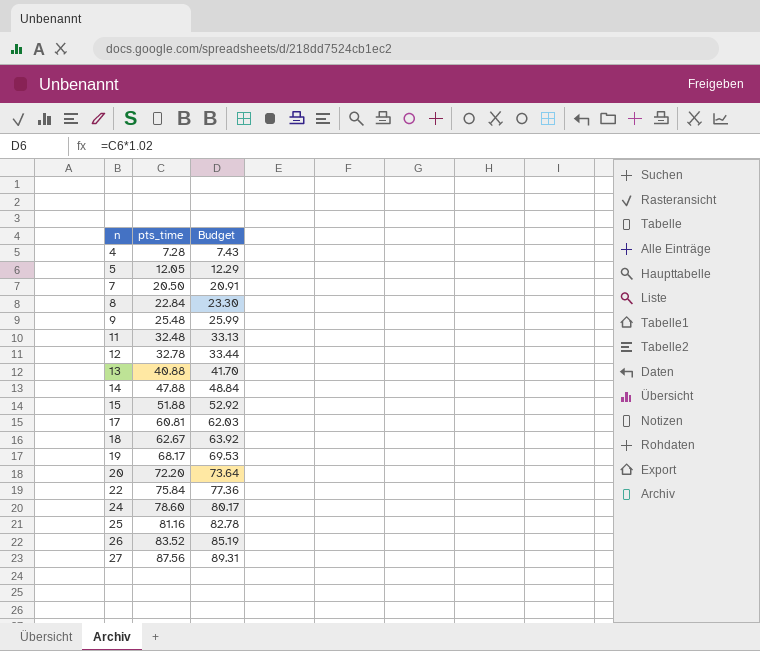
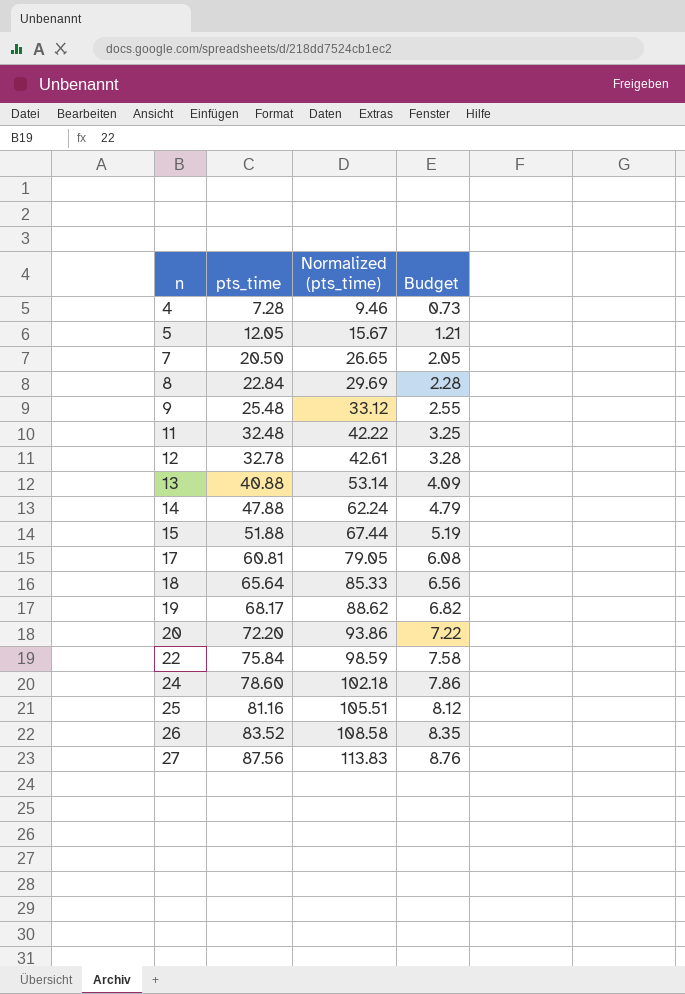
column Normalized (pts_time) | formula: none -> [pts_time] * 1.3
column Budget | formula: [pts_time] * 1.02 -> [pts_time] * 0.1
18 | pts_time: 62.67 -> 65.64

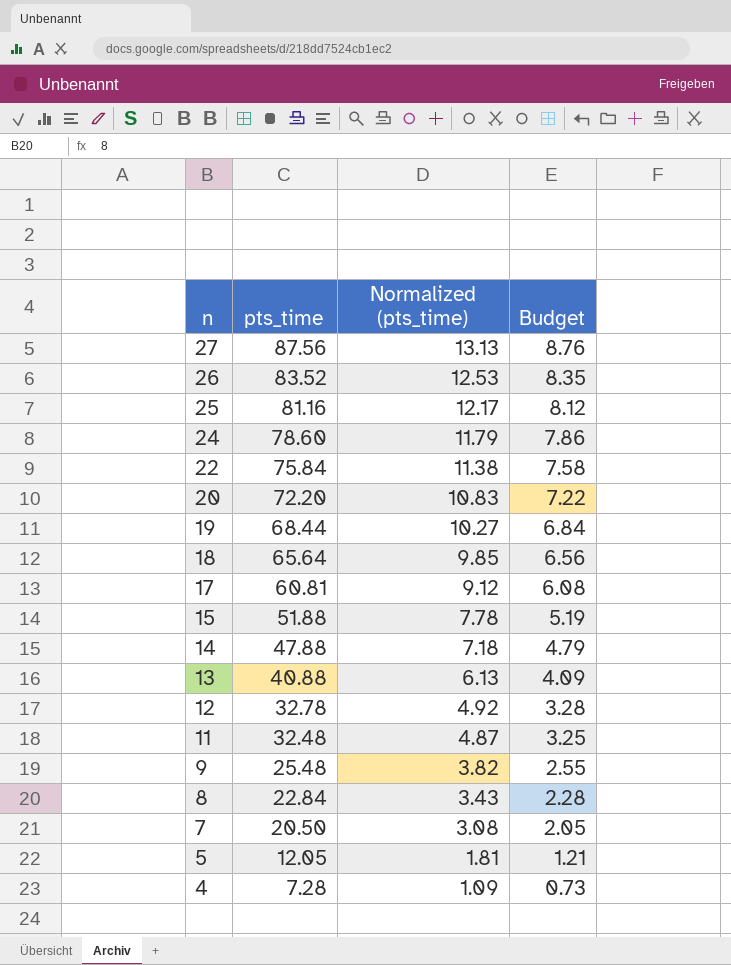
row order: n ascending -> n descending
column Normalized (pts_time) | formula: [pts_time] * 1.3 -> [pts_time] * 0.15
19 | pts_time: 68.17 -> 68.44
19 | Budget: 6.82 -> 6.84

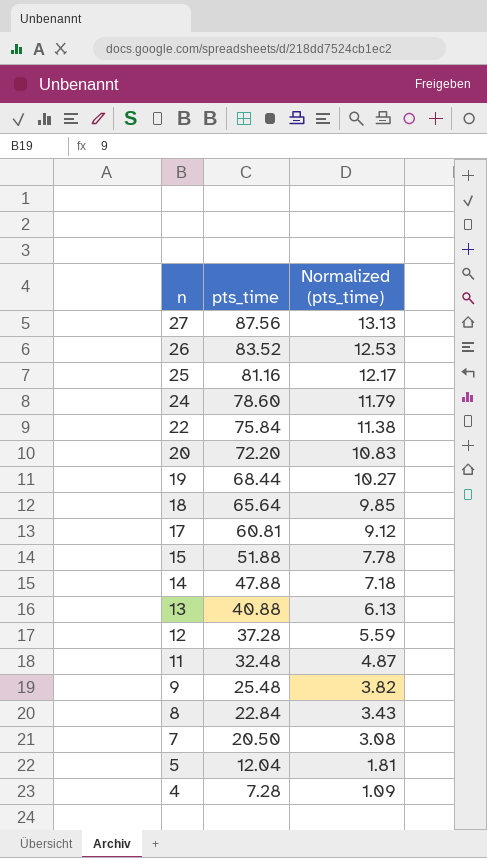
column Budget | formula: [pts_time] * 0.1 -> none
12 | pts_time: 32.78 -> 37.28
12 | Normalized (pts_time): 4.92 -> 5.59
5 | pts_time: 12.05 -> 12.04

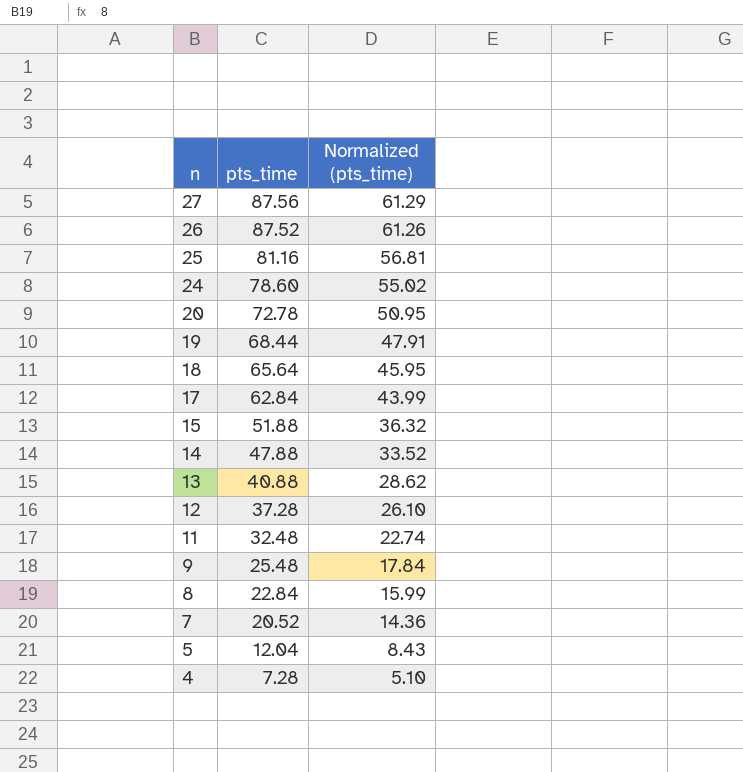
column Normalized (pts_time) | formula: [pts_time] * 0.15 -> [pts_time] * 0.7
row 22: 75.84 | 11.38 -> none
26 | pts_time: 83.52 -> 87.52
20 | pts_time: 72.20 -> 72.78
17 | pts_time: 60.81 -> 62.84
7 | pts_time: 20.50 -> 20.52

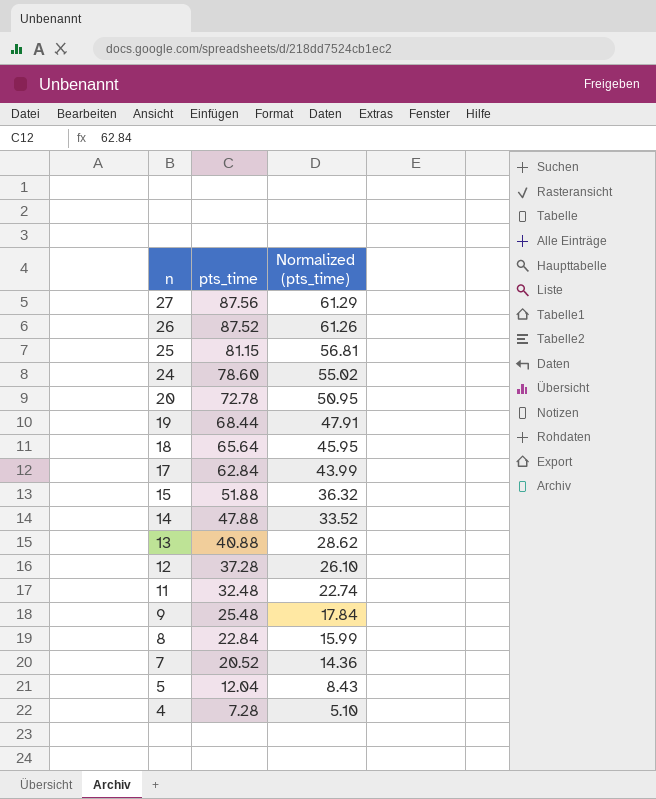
25 | pts_time: 81.16 -> 81.15

